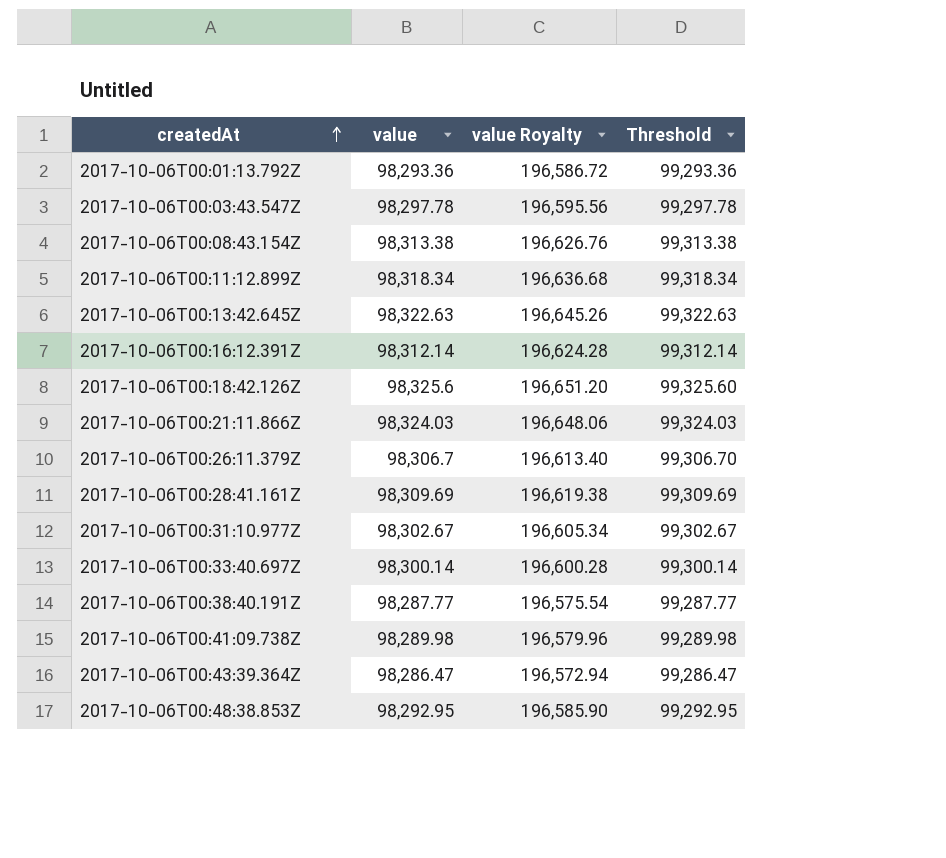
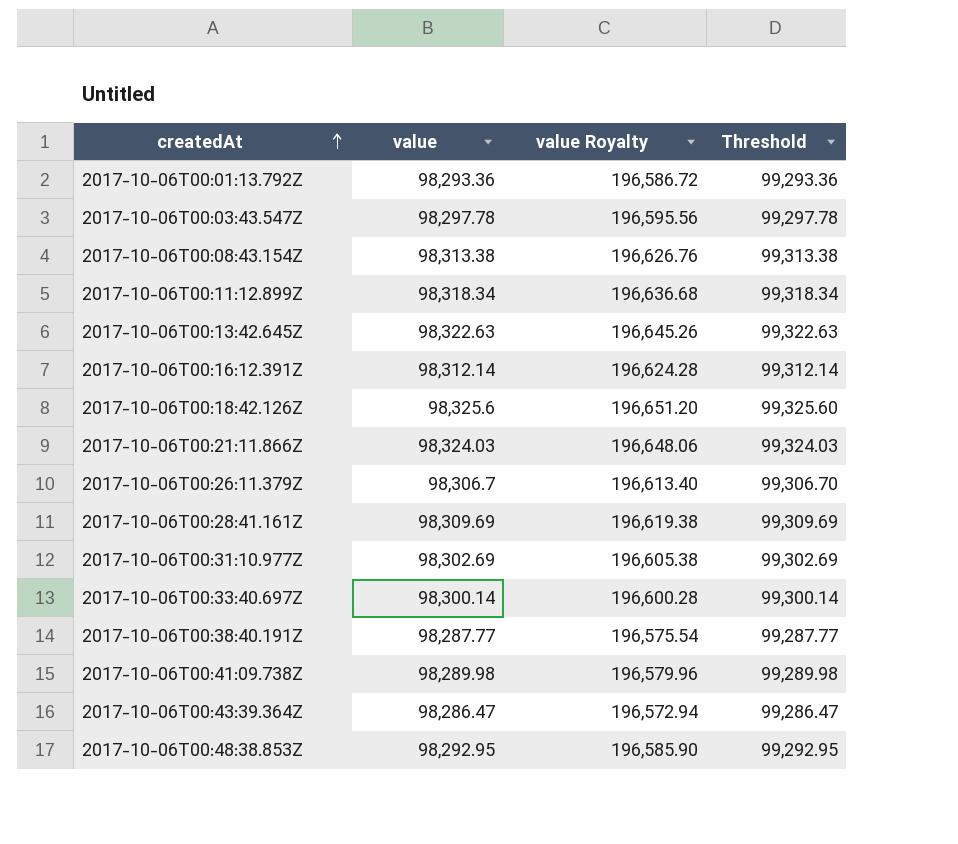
2017-10-06T00:31:10.977Z | value: 98,302.67 -> 98,302.69
2017-10-06T00:31:10.977Z | value Royalty: 196,605.34 -> 196,605.38
2017-10-06T00:31:10.977Z | Threshold: 99,302.67 -> 99,302.69

